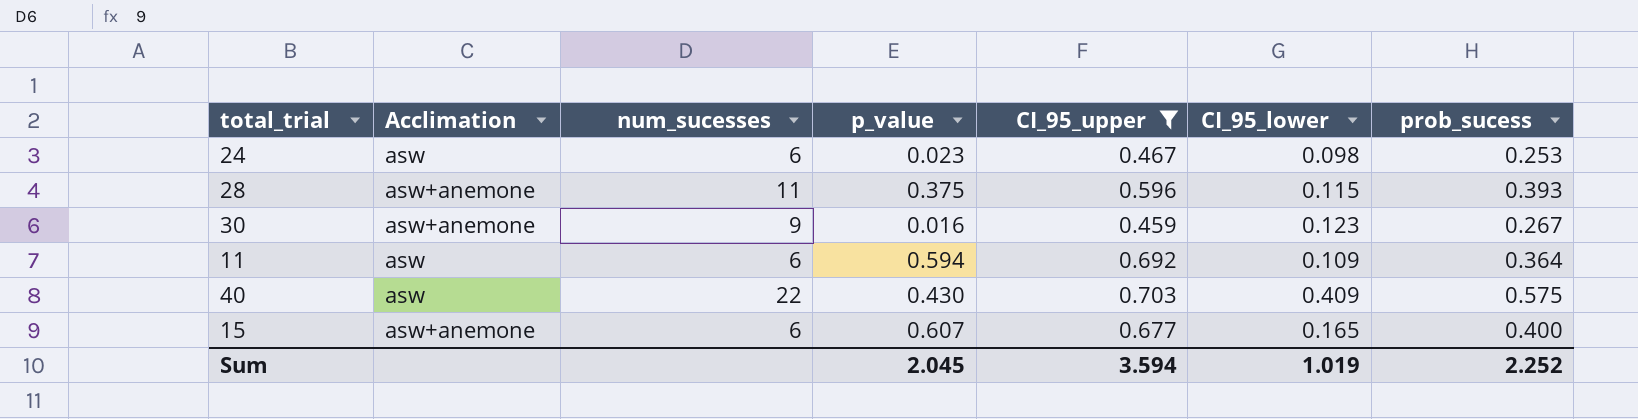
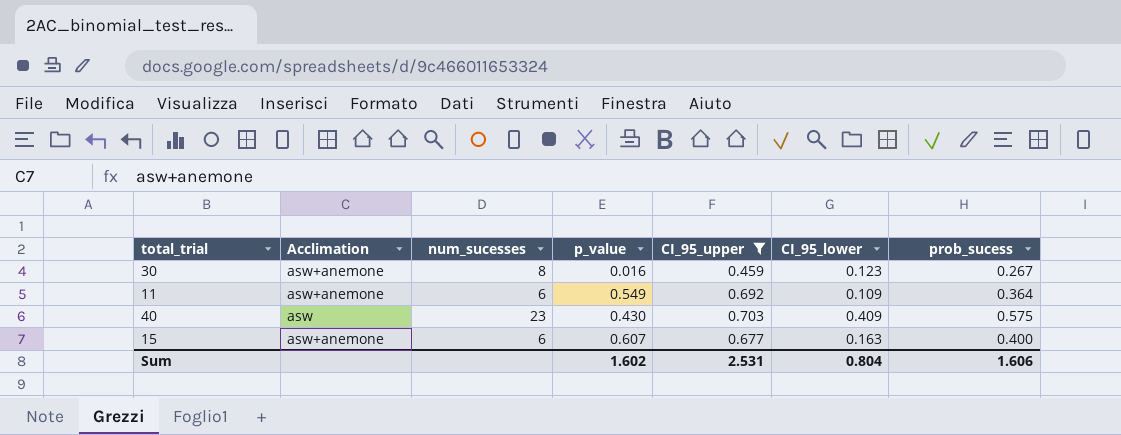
row 24: asw | 6 | 0.023 | 0.467 | 0.098 | 0.253 -> none
row 28: asw+anemone | 11 | 0.375 | 0.596 | 0.115 | 0.393 -> none
30 | num_sucesses: 9 -> 8
11 | Acclimation: asw -> asw+anemone
11 | p_value: 0.594 -> 0.549
40 | num_sucesses: 22 -> 23
15 | CI_95_lower: 0.165 -> 0.163
Sum | p_value: 2.045 -> 1.602
Sum | CI_95_upper: 3.594 -> 2.531
Sum | CI_95_lower: 1.019 -> 0.804
Sum | prob_sucess: 2.252 -> 1.606

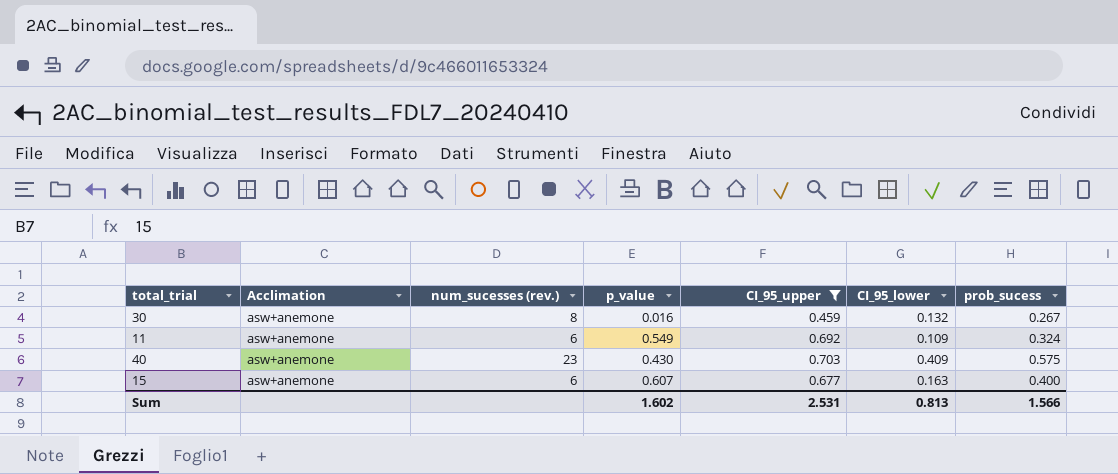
column name: num_sucesses -> num_sucesses (rev.)
30 | CI_95_lower: 0.123 -> 0.132
11 | prob_sucess: 0.364 -> 0.324
40 | Acclimation: asw -> asw+anemone
Sum | CI_95_lower: 0.804 -> 0.813
Sum | prob_sucess: 1.606 -> 1.566

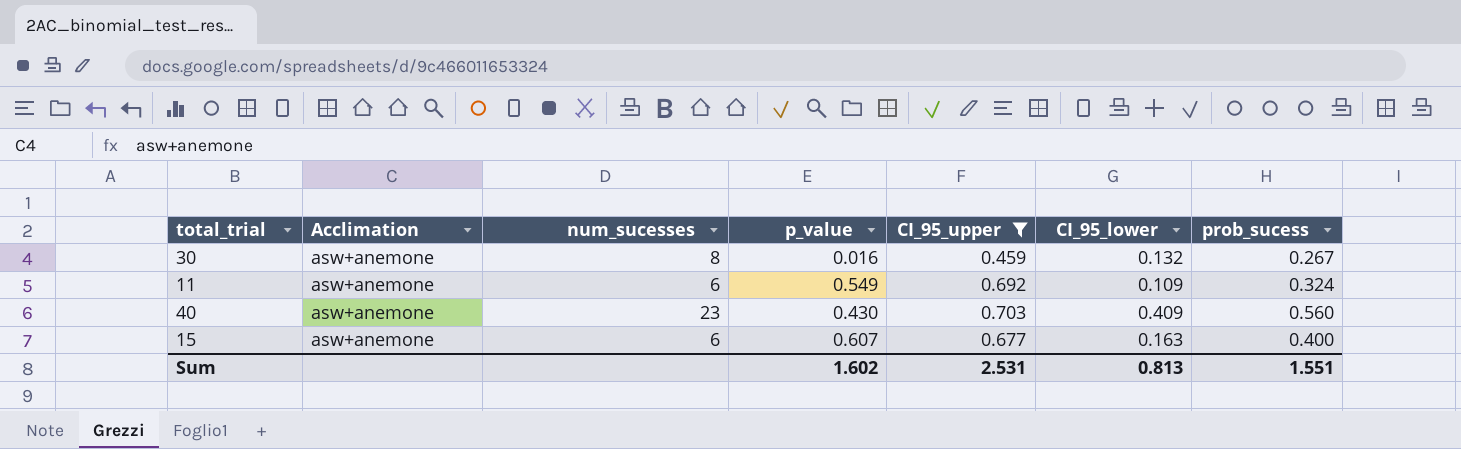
column name: num_sucesses (rev.) -> num_sucesses
40 | prob_sucess: 0.575 -> 0.560
Sum | prob_sucess: 1.566 -> 1.551

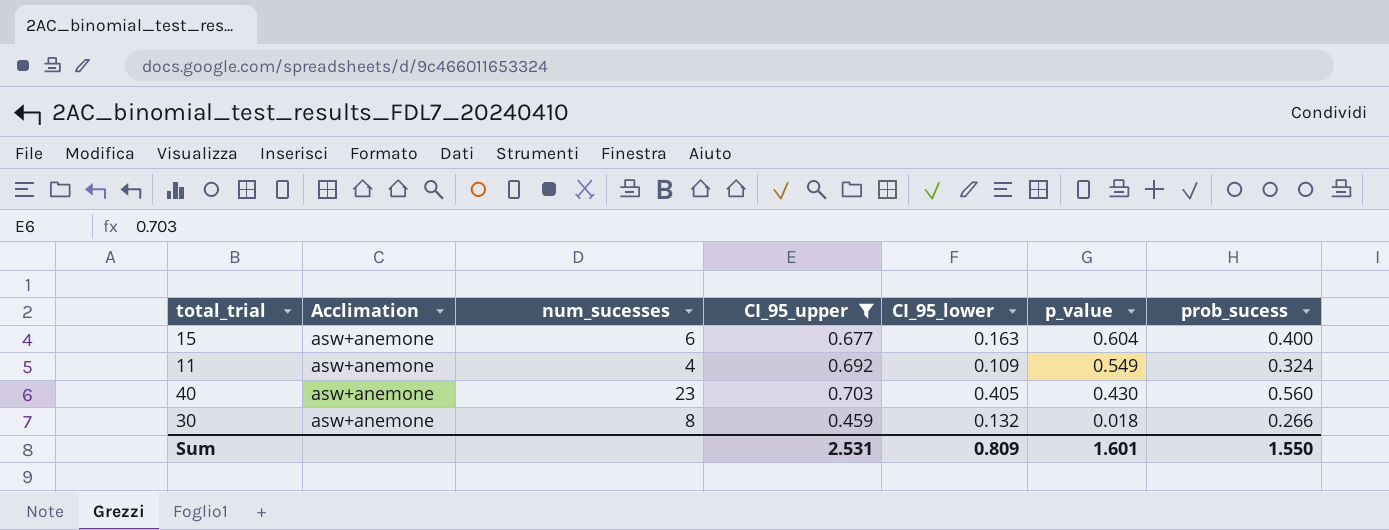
row order: none -> p_value descending
column p_value | position: 4 -> 6
15 | p_value: 0.607 -> 0.604
11 | num_sucesses: 6 -> 4
40 | CI_95_lower: 0.409 -> 0.405
30 | p_value: 0.016 -> 0.018
30 | prob_sucess: 0.267 -> 0.266
Sum | CI_95_lower: 0.813 -> 0.809
Sum | p_value: 1.602 -> 1.601
Sum | prob_sucess: 1.551 -> 1.550

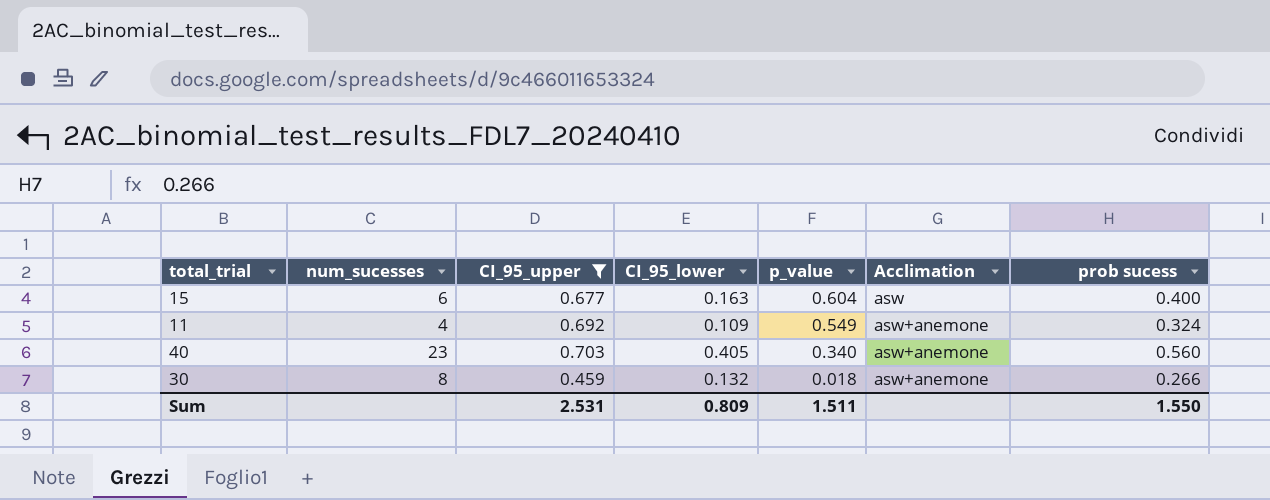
column Acclimation | position: 2 -> 6
column name: prob_sucess -> prob sucess
15 | Acclimation: asw+anemone -> asw
40 | p_value: 0.430 -> 0.340
Sum | p_value: 1.601 -> 1.511

